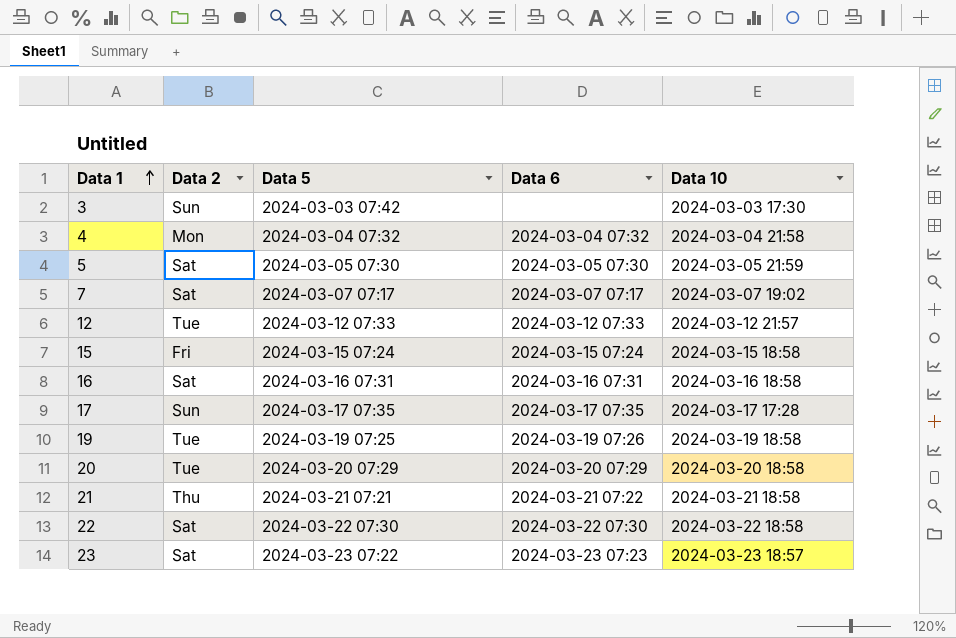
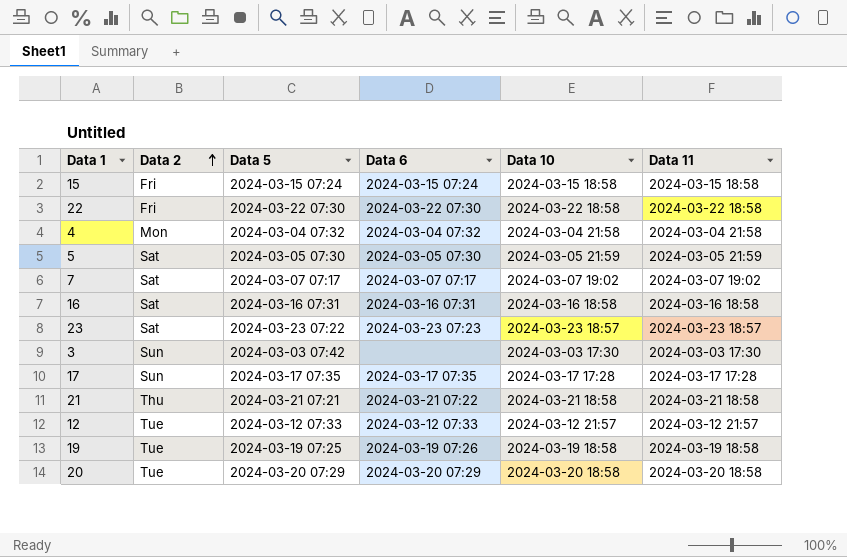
row order: Data 1 ascending -> Data 2 ascending
column Data 11 | position: none -> 6
22 | Data 2: Sat -> Fri

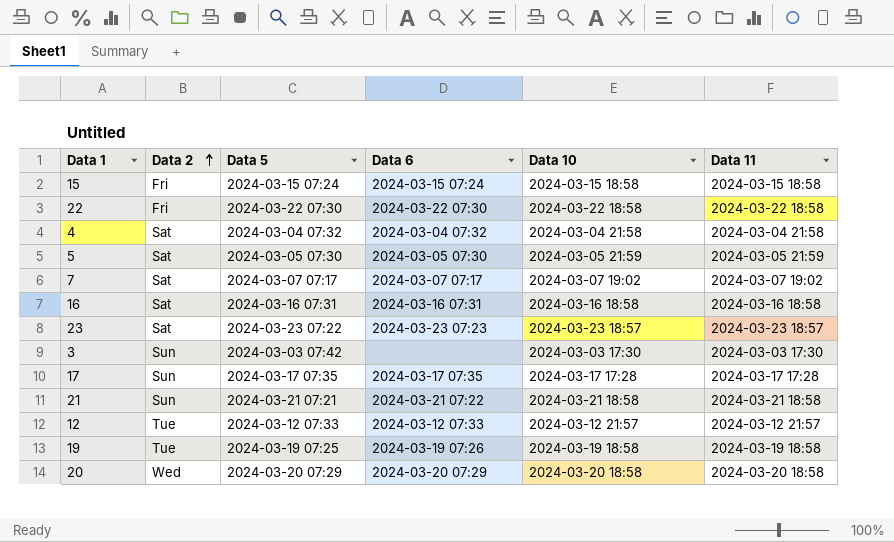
4 | Data 2: Mon -> Sat
21 | Data 2: Thu -> Sun
20 | Data 2: Tue -> Wed

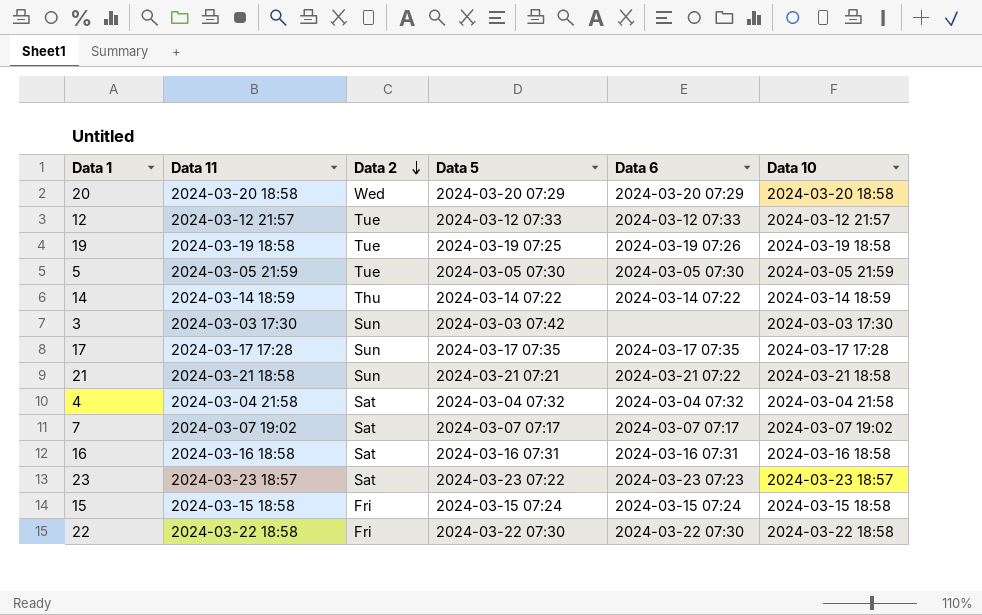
row order: Data 2 ascending -> Data 2 descending
column Data 11 | position: 6 -> 2
5 | Data 2: Sat -> Tue
row 14: none -> 2024-03-14 18:59 | Thu | 2024-03-14 07:22 | 2024-03-14 07:22 | 2024-03-14 18:59

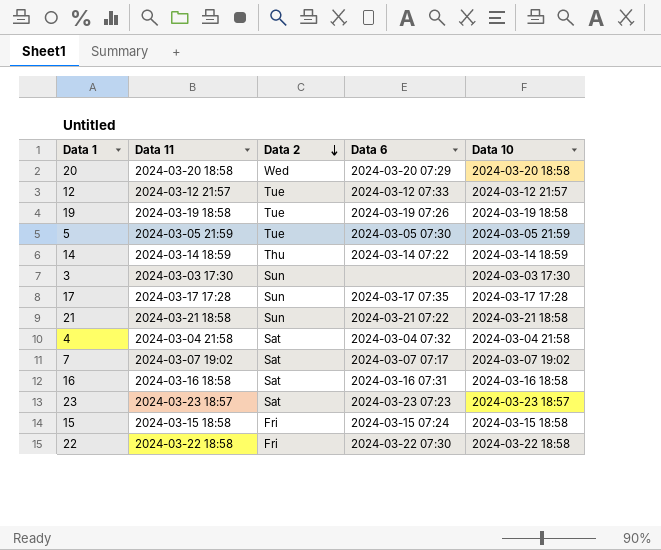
column Data 5 | position: 4 -> none

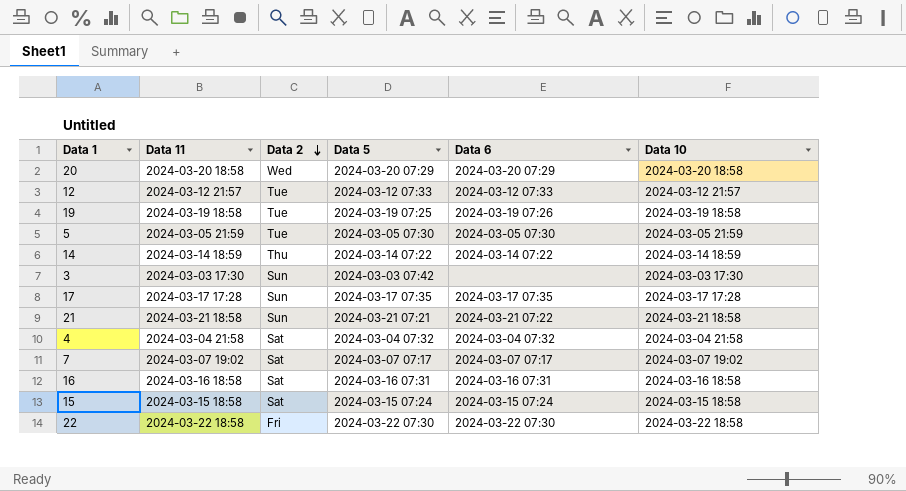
column Data 5 | position: none -> 4
row 23: 2024-03-23 18:57 | Sat | 2024-03-23 07:23 | 2024-03-23 18:57 -> none
15 | Data 2: Fri -> Sat

